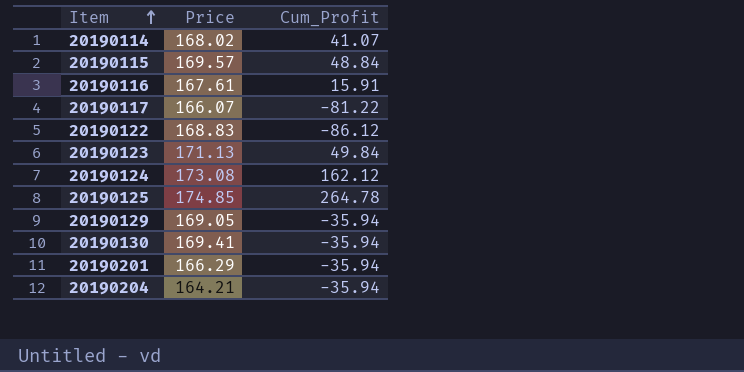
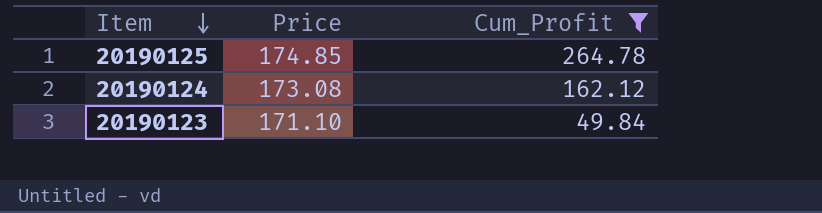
filter: none -> Cum_Profit >= 49.84
row order: Item ascending -> Item descending
20190123 | Price: 171.13 -> 171.10

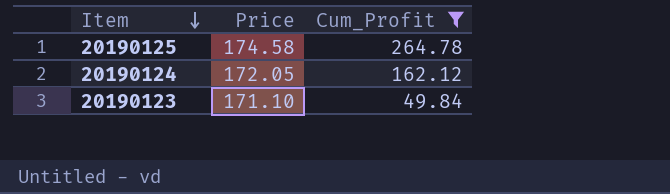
20190125 | Price: 174.85 -> 174.58
20190124 | Price: 173.08 -> 172.05

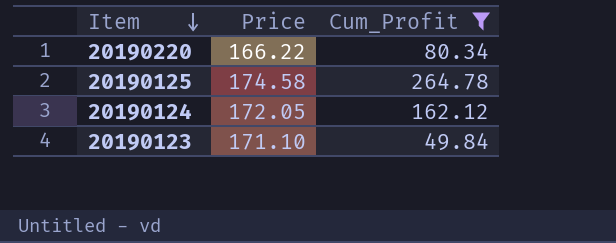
row 20190220: none -> 166.22 | 80.34

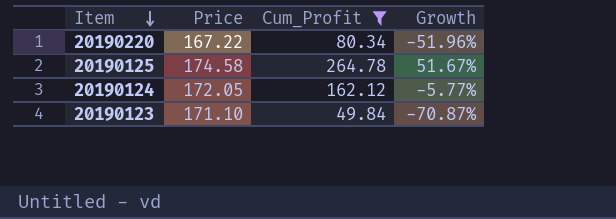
column Growth | formula: none -> ([Cum_Profit] - [Price]) / [Price]
20190220 | Price: 166.22 -> 167.22

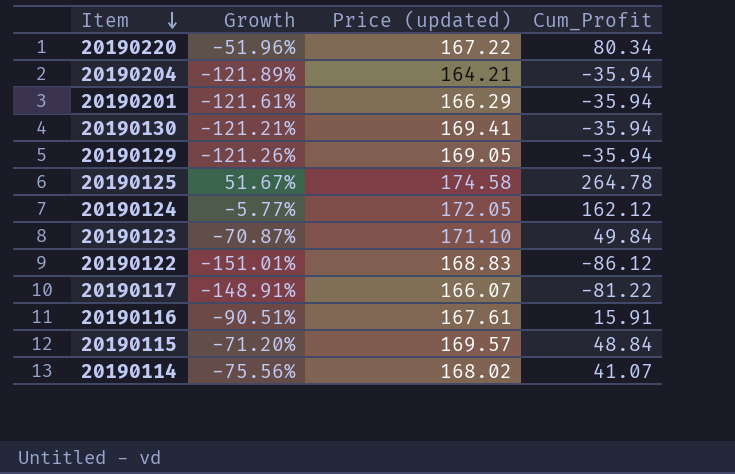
filter: Cum_Profit >= 49.84 -> none
column Growth | position: 4 -> 2
column name: Price -> Price (updated)

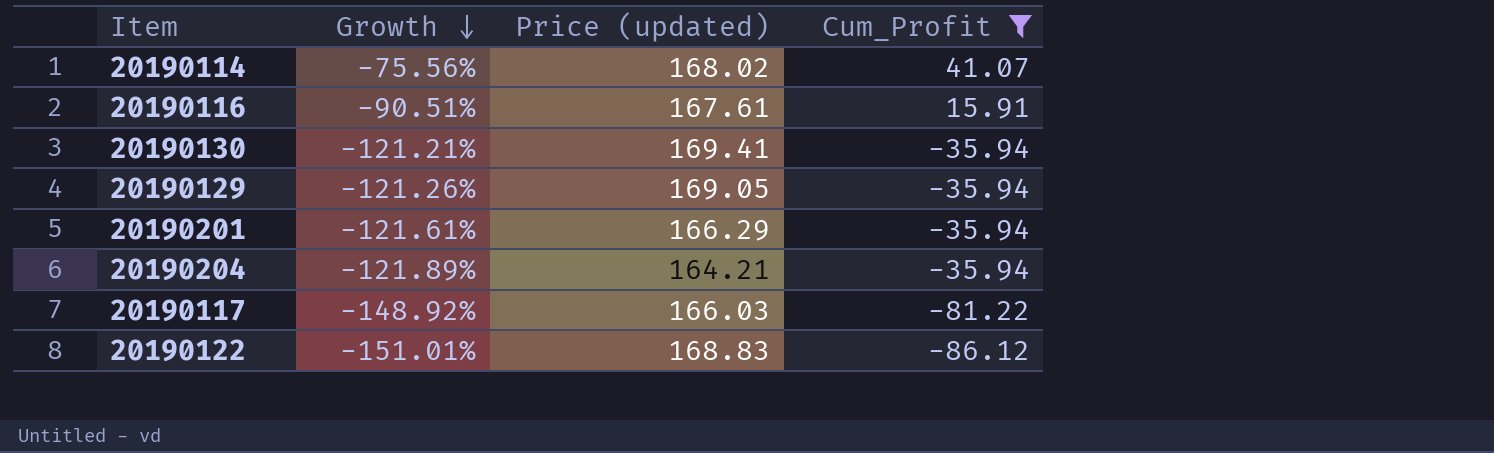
filter: none -> Cum_Profit <= 41.07
row order: Item descending -> Growth descending
20190117 | Growth: -148.91% -> -148.92%
20190117 | Price (updated): 166.07 -> 166.03

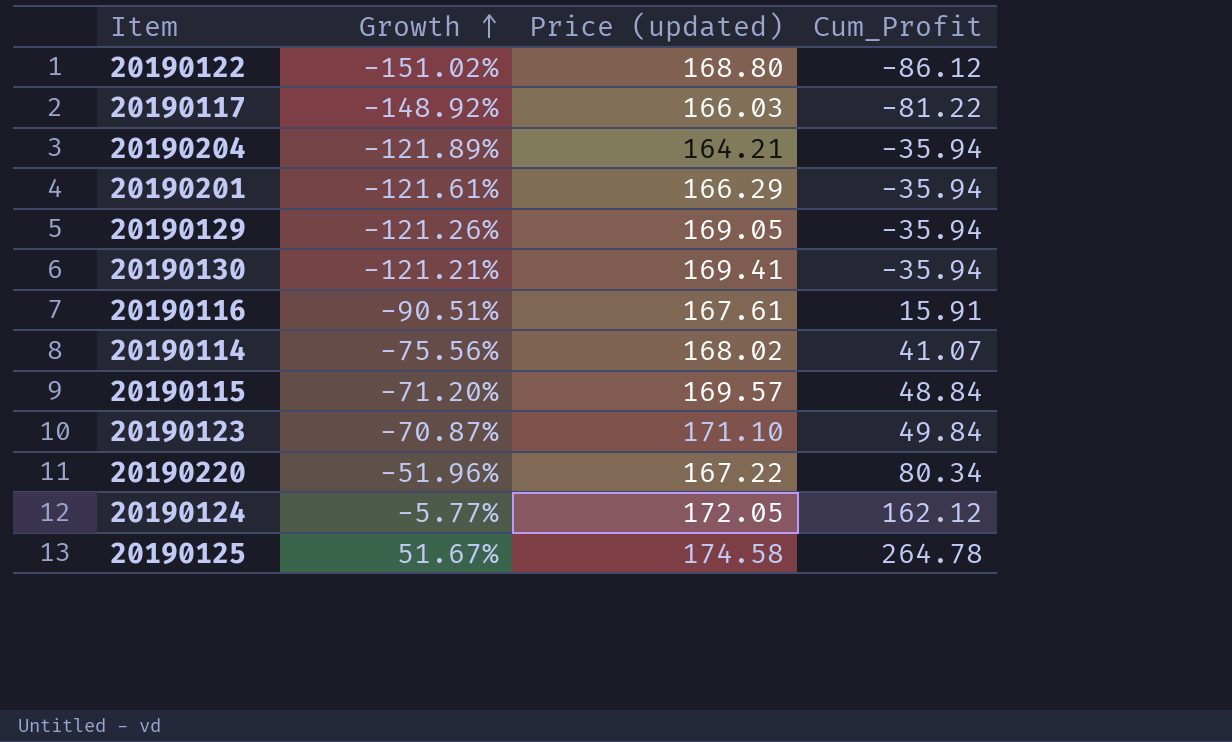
filter: Cum_Profit <= 41.07 -> none
row order: Growth descending -> Growth ascending
20190122 | Growth: -151.01% -> -151.02%
20190122 | Price (updated): 168.83 -> 168.80

